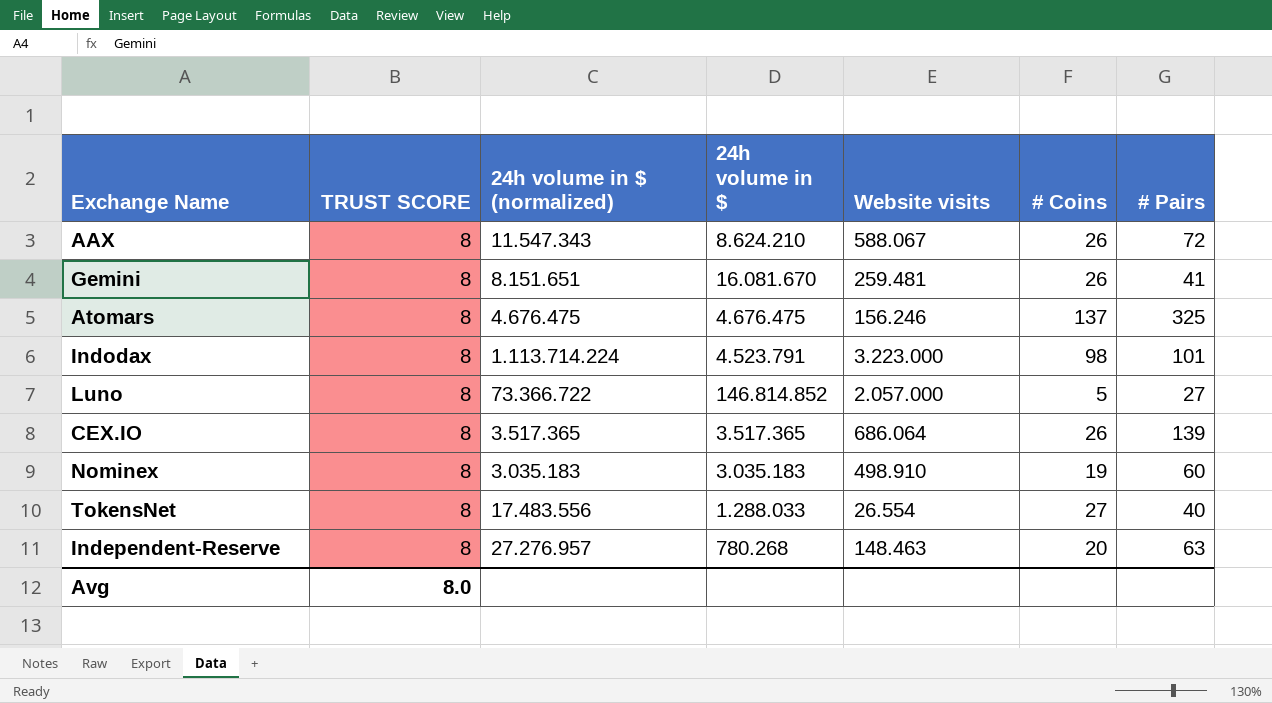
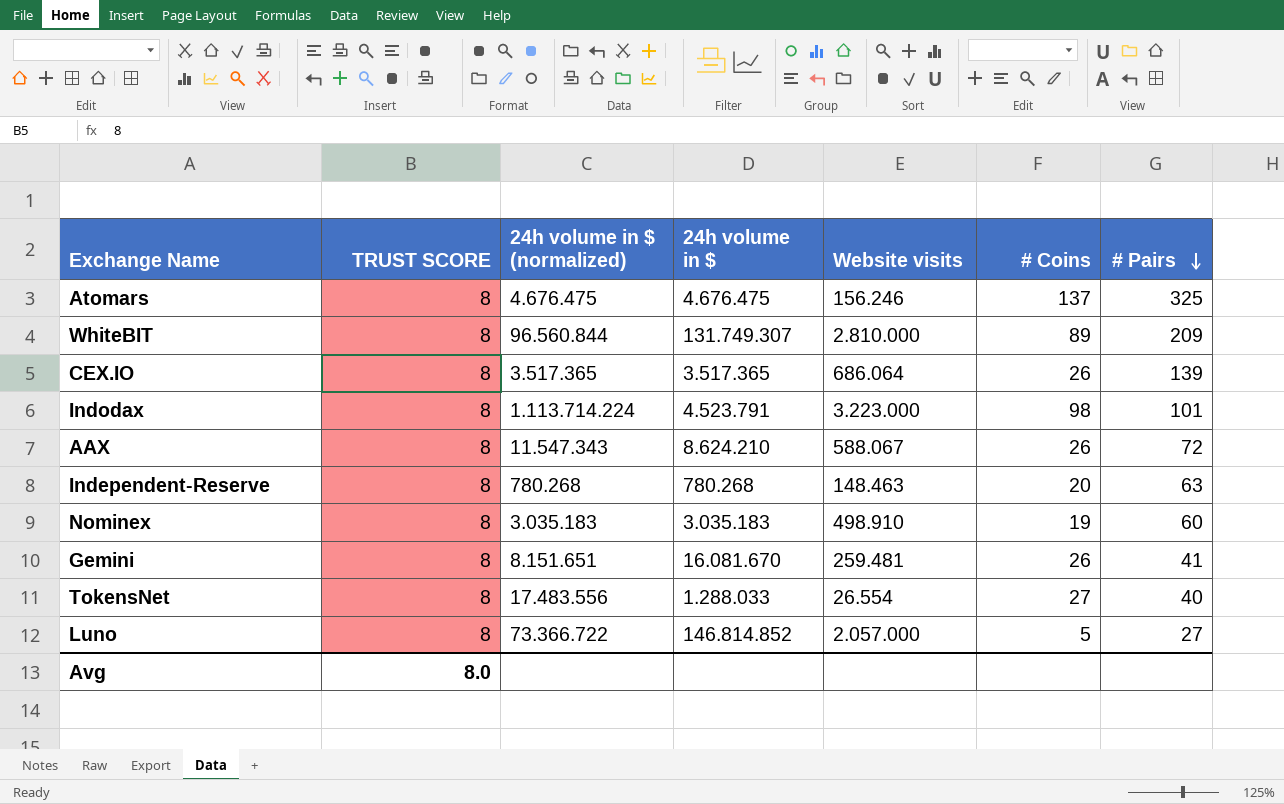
row order: none -> # Pairs descending
row WhiteBIT: none -> 8 | 96.560.844 | 131.749.307 | 2.810.000 | 89 | 209
Independent-Reserve | 24h volume in $ (normalized): 27.276.957 -> 780.268

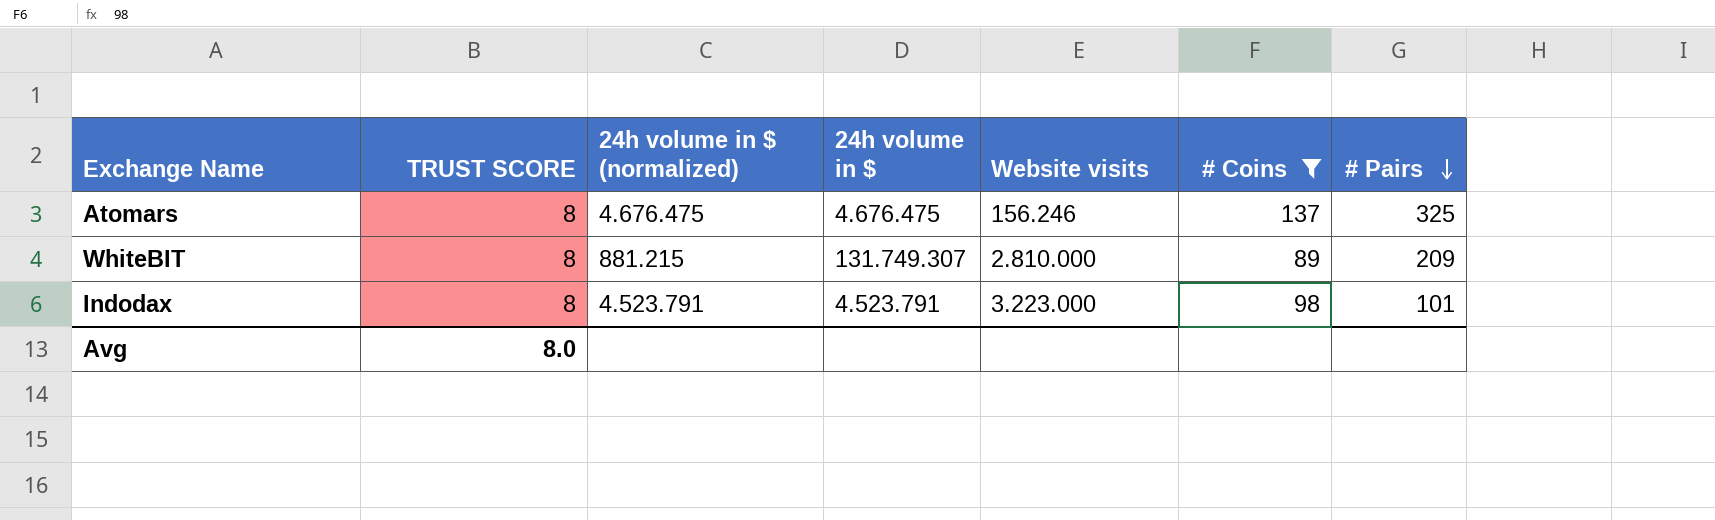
filter: none -> # Coins >= 89
WhiteBIT | 24h volume in $ (normalized): 96.560.844 -> 881.215
Indodax | 24h volume in $ (normalized): 1.113.714.224 -> 4.523.791

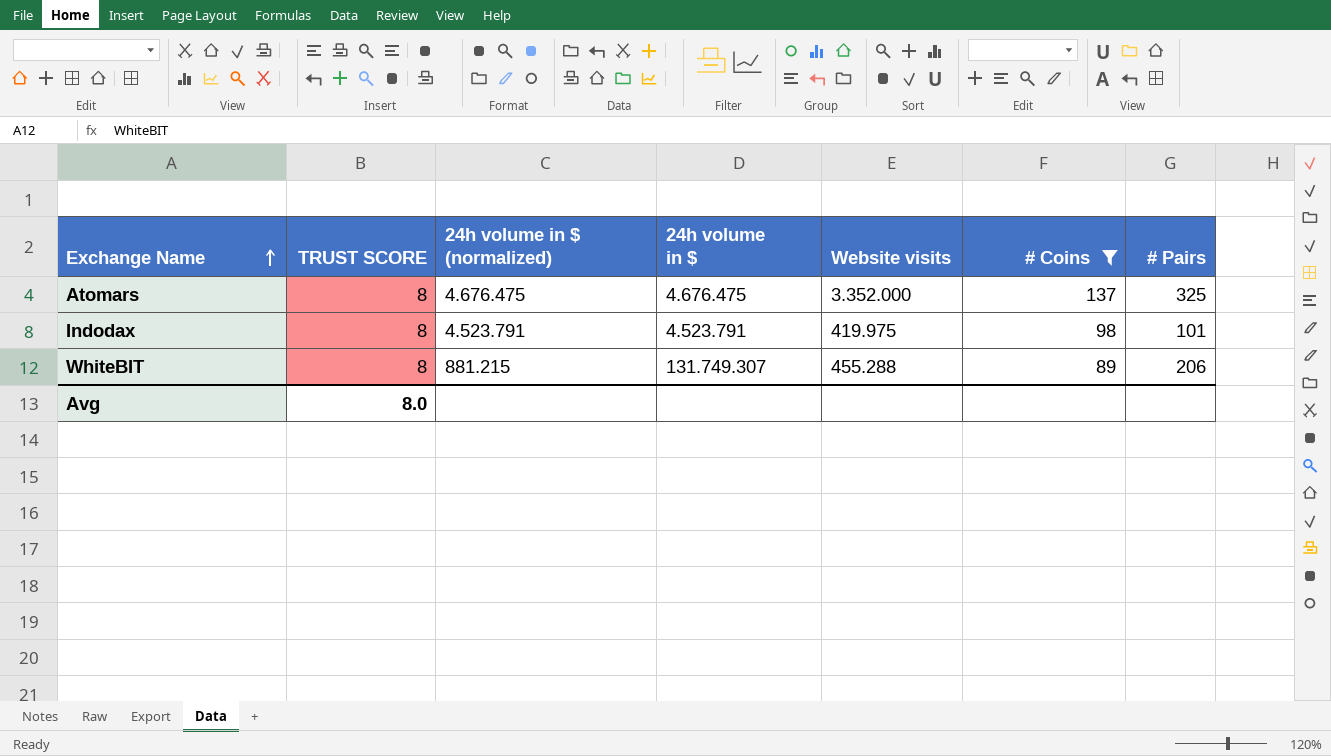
row order: # Pairs descending -> Exchange Name ascending
Atomars | Website visits: 156.246 -> 3.352.000
Indodax | Website visits: 3.223.000 -> 419.975
WhiteBIT | Website visits: 2.810.000 -> 455.288
WhiteBIT | # Pairs: 209 -> 206

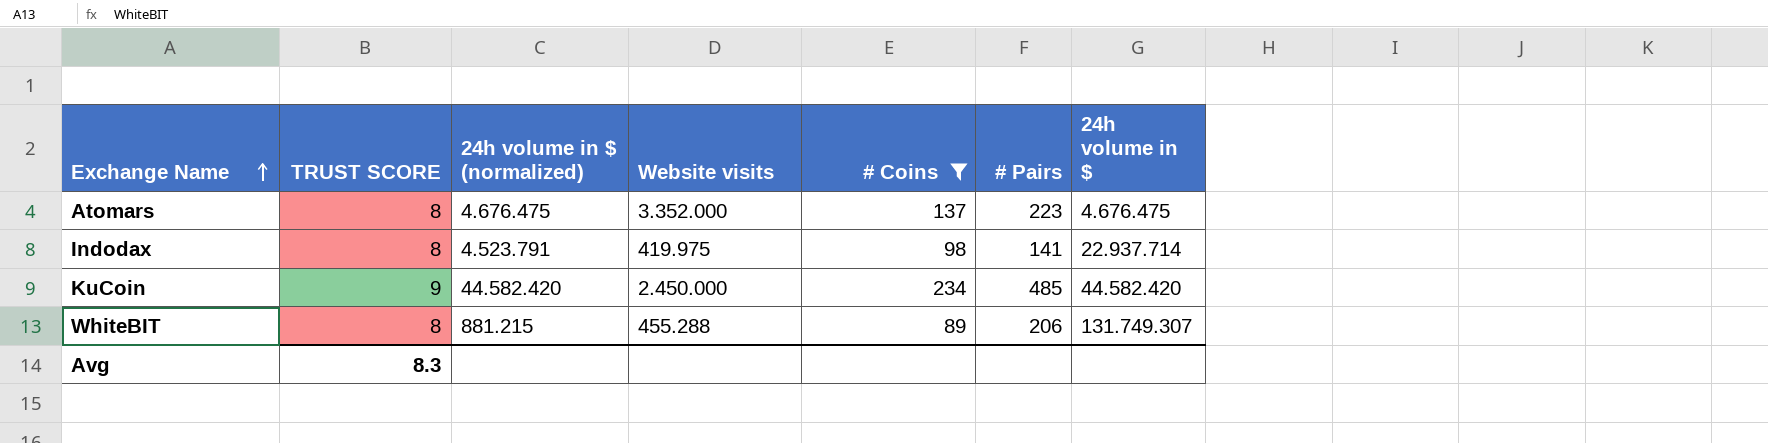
column 24h volume in $ | position: 4 -> 7
Atomars | # Pairs: 325 -> 223
Indodax | # Pairs: 101 -> 141
Indodax | 24h volume in $: 4.523.791 -> 22.937.714
row KuCoin: none -> 9 | 44.582.420 | 2.450.000 | 234 | 485 | 44.582.420
Avg | TRUST SCORE: 8.0 -> 8.3

